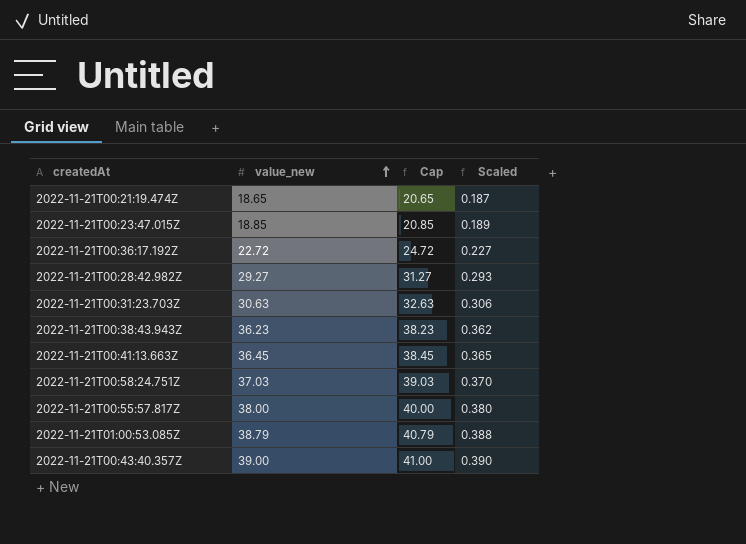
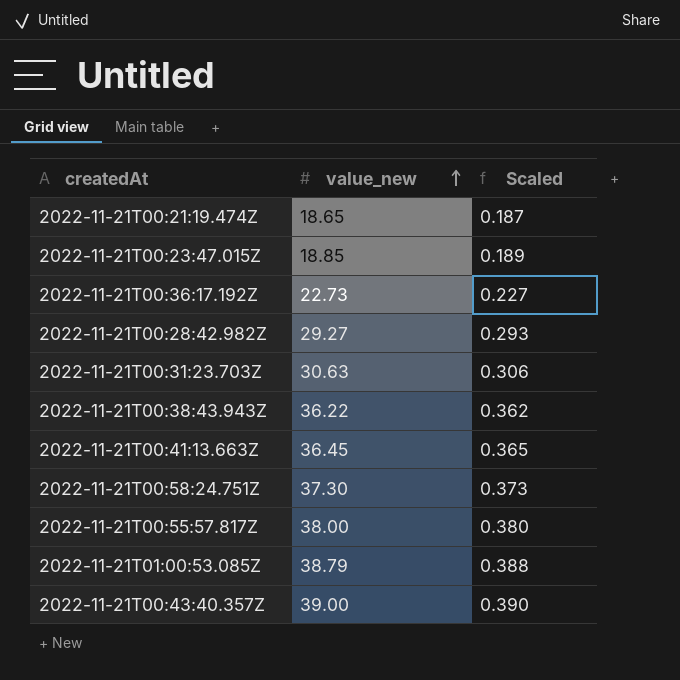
column Cap | formula: [value_new] + 2 -> none
2022-11-21T00:36:17.192Z | value_new: 22.72 -> 22.73
2022-11-21T00:38:43.943Z | value_new: 36.23 -> 36.22
2022-11-21T00:58:24.751Z | value_new: 37.03 -> 37.30
2022-11-21T00:58:24.751Z | Scaled: 0.370 -> 0.373

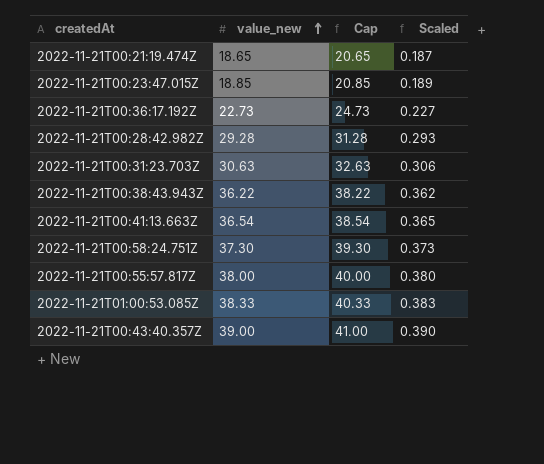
column Cap | formula: none -> [value_new] + 2
2022-11-21T00:28:42.982Z | value_new: 29.27 -> 29.28
2022-11-21T00:41:13.663Z | value_new: 36.45 -> 36.54
2022-11-21T01:00:53.085Z | value_new: 38.79 -> 38.33
2022-11-21T01:00:53.085Z | Scaled: 0.388 -> 0.383

